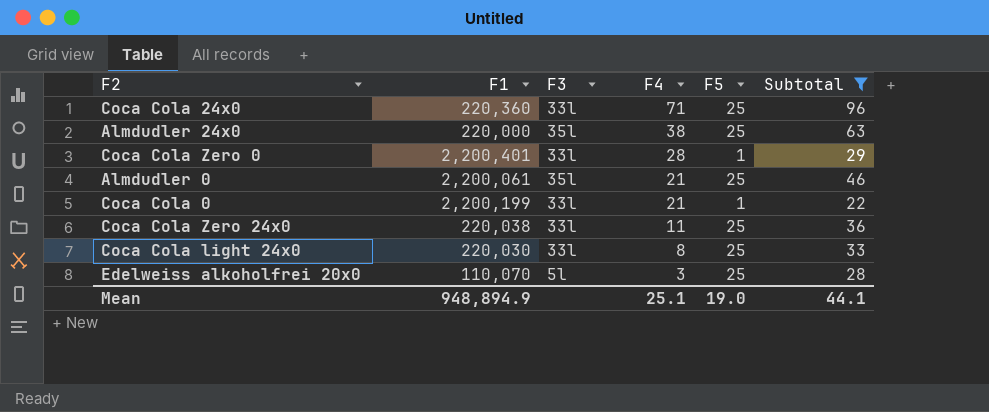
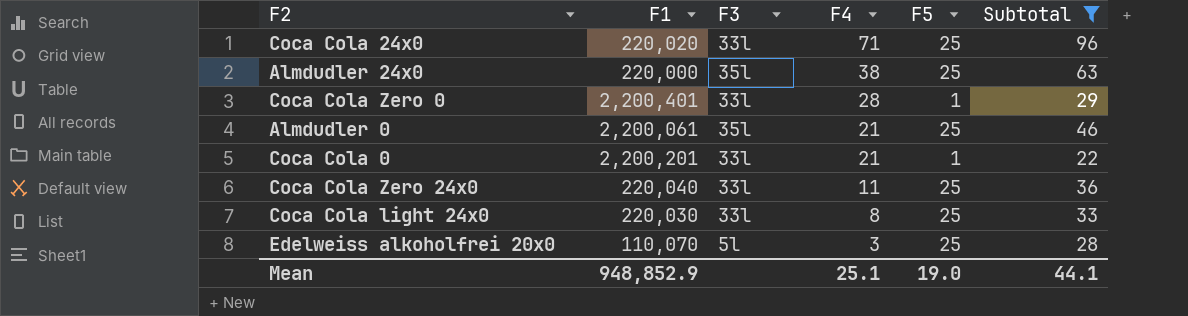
Coca Cola 24x0 | F1: 220,360 -> 220,020
Coca Cola 0 | F1: 2,200,199 -> 2,200,201
Coca Cola Zero 24x0 | F1: 220,038 -> 220,040
Mean | F1: 948,894.9 -> 948,852.9

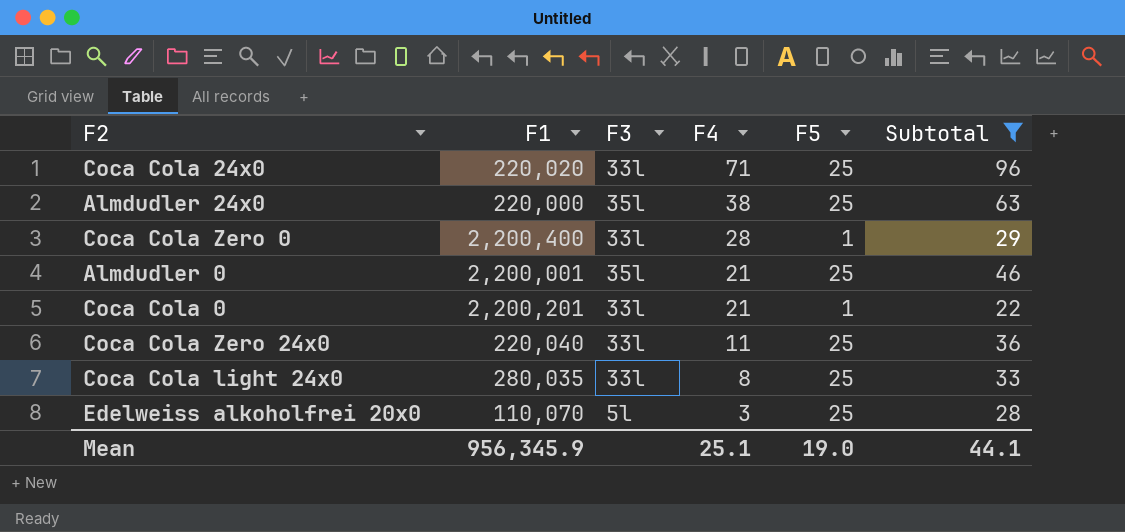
Coca Cola Zero 0 | F1: 2,200,401 -> 2,200,400
Almdudler 0 | F1: 2,200,061 -> 2,200,001
Coca Cola light 24x0 | F1: 220,030 -> 280,035
Mean | F1: 948,852.9 -> 956,345.9

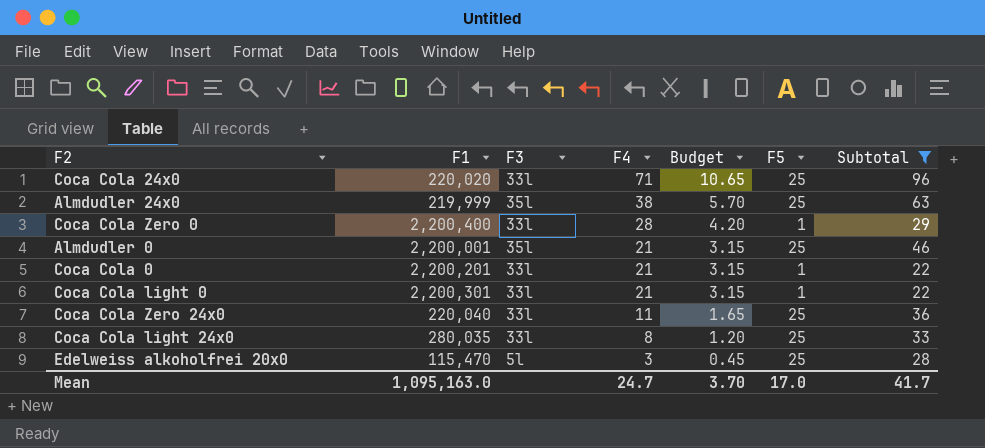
column Budget | formula: none -> [F4] * 0.15
Almdudler 24x0 | F1: 220,000 -> 219,999
row Coca Cola light 0: none -> 2,200,301 | 33l | 21 | 3.15 | 1 | 22
Edelweiss alkoholfrei 20x0 | F1: 110,070 -> 115,470
Mean | F1: 956,345.9 -> 1,095,163.0
Mean | F4: 25.1 -> 24.7
Mean | F5: 19.0 -> 17.0
Mean | Subtotal: 44.1 -> 41.7

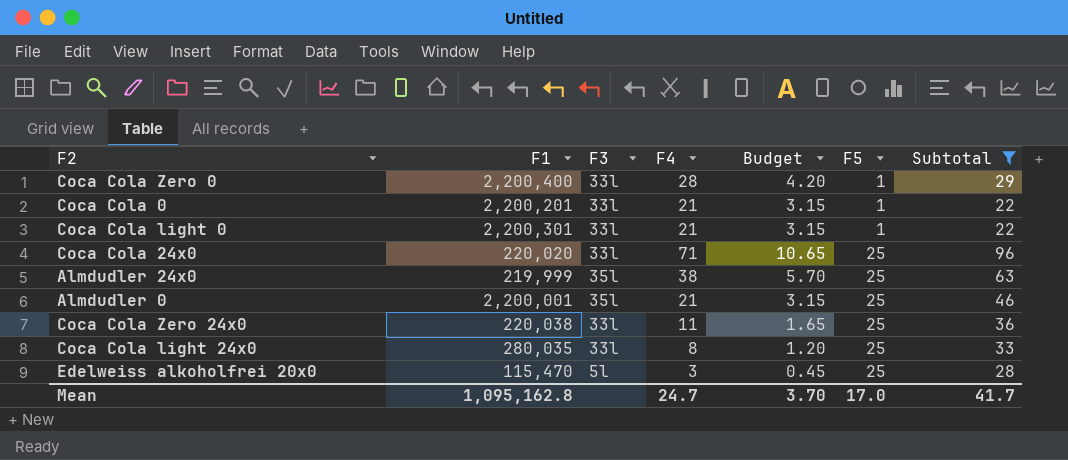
row order: F4 descending -> F5 ascending
Coca Cola Zero 24x0 | F1: 220,040 -> 220,038
Mean | F1: 1,095,163.0 -> 1,095,162.8

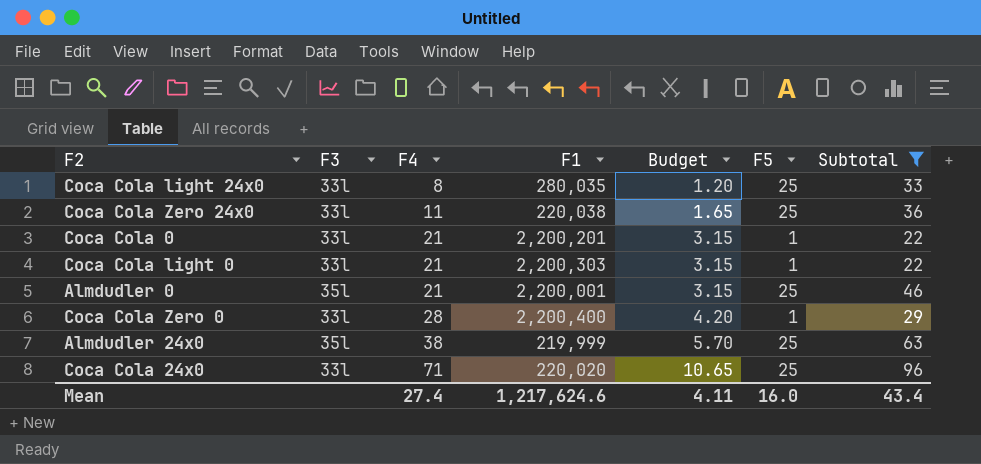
row order: F5 ascending -> F4 ascending
column F1 | position: 2 -> 4
row Edelweiss alkoholfrei 20x0: 115,470 | 5l | 3 | 0.45 | 25 | 28 -> none
Coca Cola light 0 | F1: 2,200,301 -> 2,200,303
Mean | F4: 24.7 -> 27.4
Mean | F1: 1,095,162.8 -> 1,217,624.6
Mean | Budget: 3.70 -> 4.11
Mean | F5: 17.0 -> 16.0
Mean | Subtotal: 41.7 -> 43.4

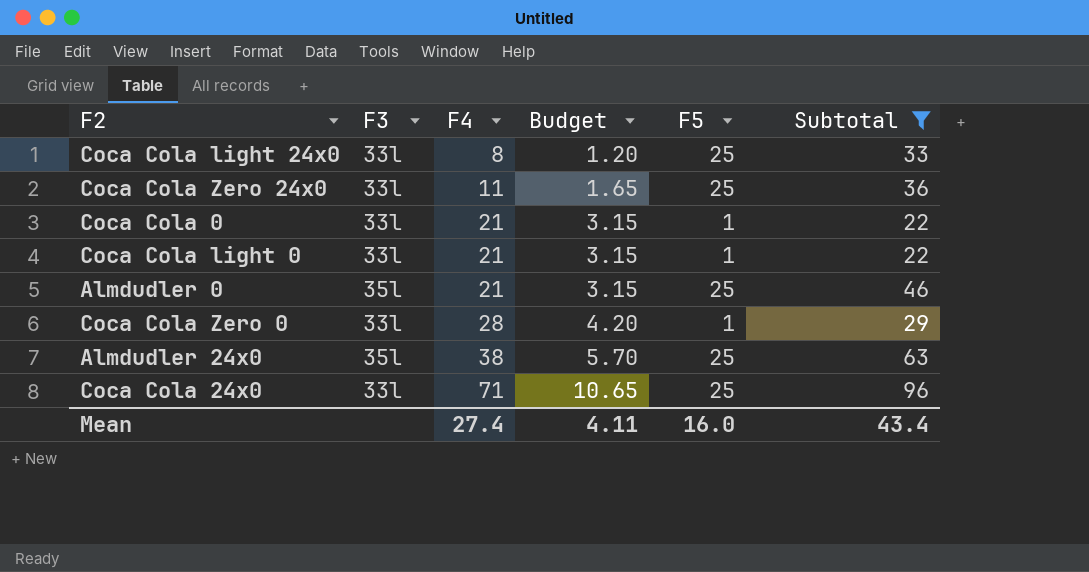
column F1 | position: 4 -> none

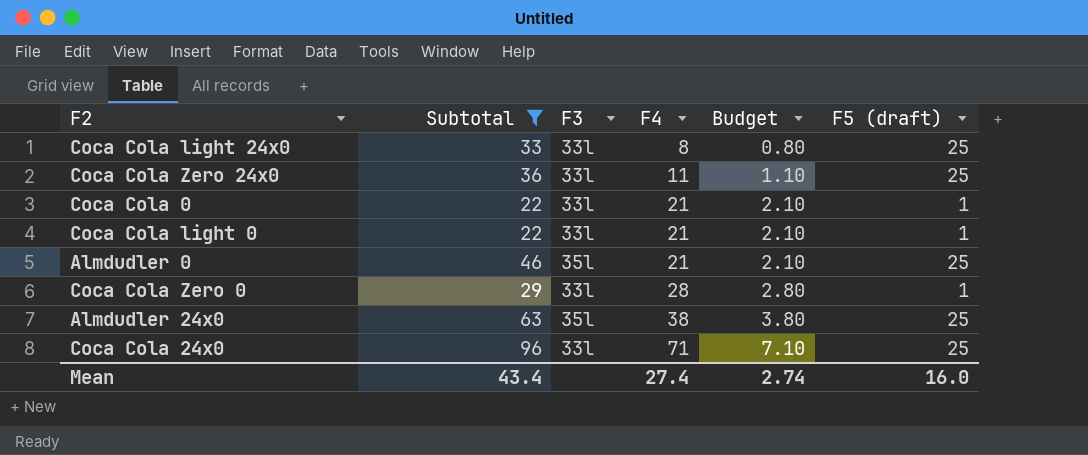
column Subtotal | position: 6 -> 2
column Budget | formula: [F4] * 0.15 -> [F4] * 0.1
column name: F5 -> F5 (draft)
Mean | Budget: 4.11 -> 2.74

